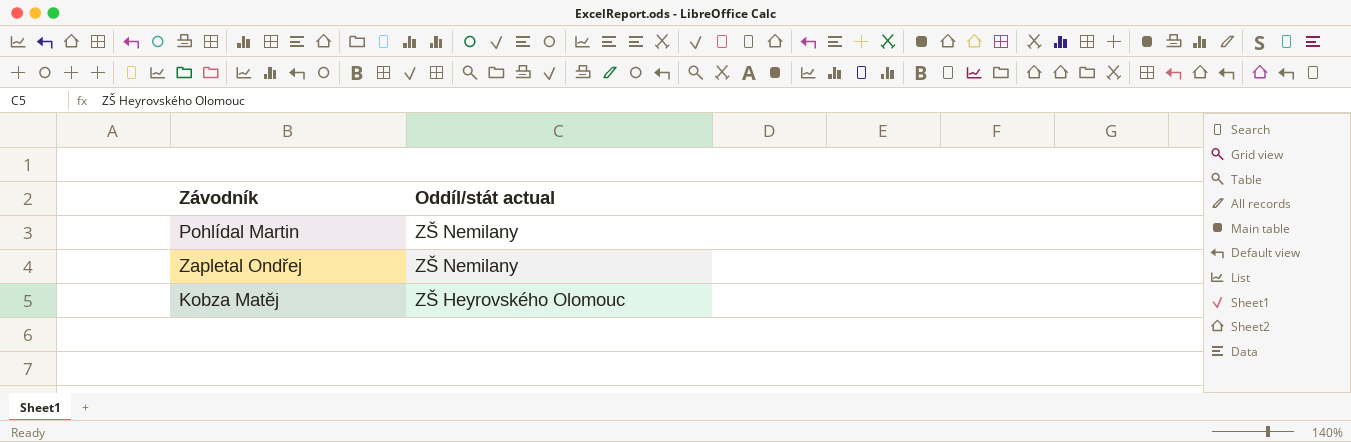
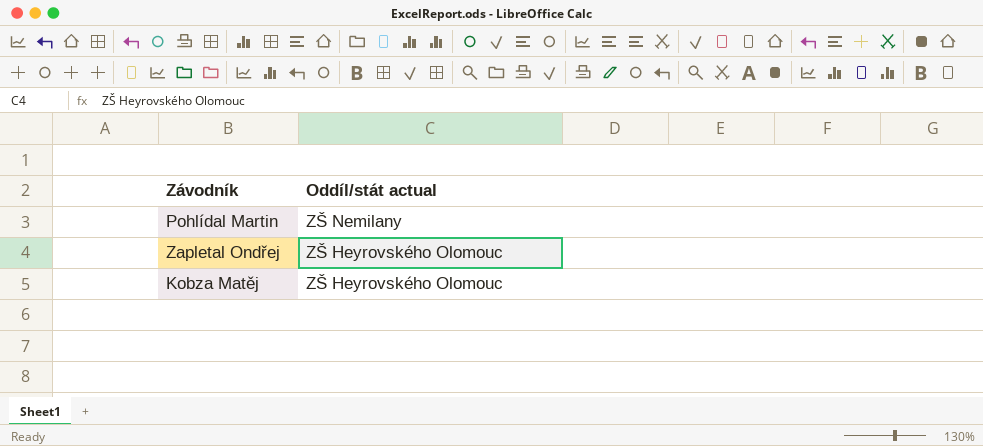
Zapletal Ondřej | Oddíl/stát actual: ZŠ Nemilany -> ZŠ Heyrovského Olomouc

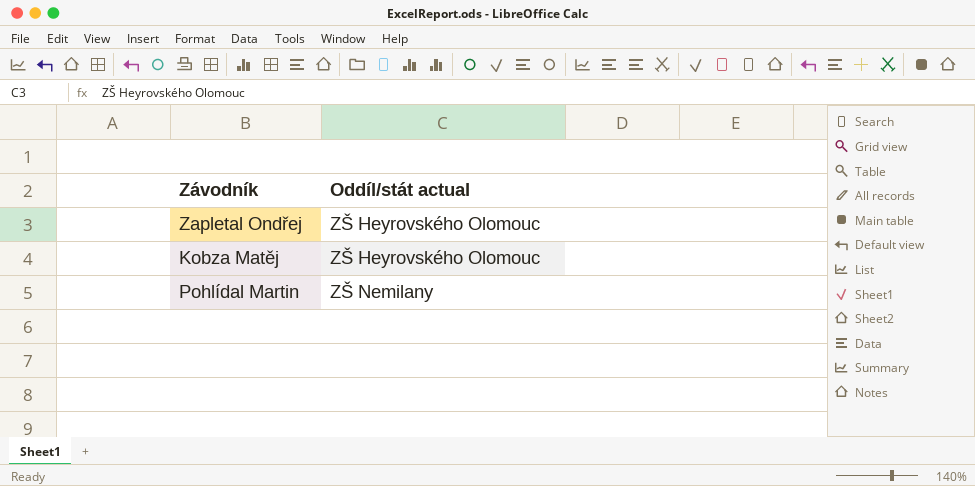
row order: Oddíl/stát actual descending -> Oddíl/stát actual ascending

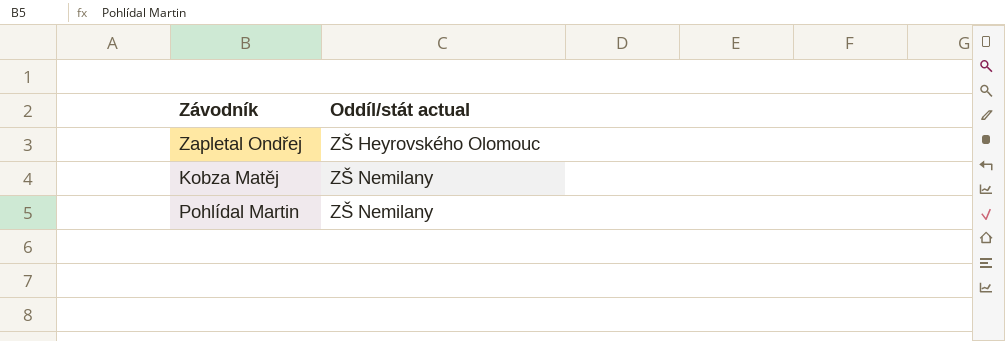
Kobza Matěj | Oddíl/stát actual: ZŠ Heyrovského Olomouc -> ZŠ Nemilany

